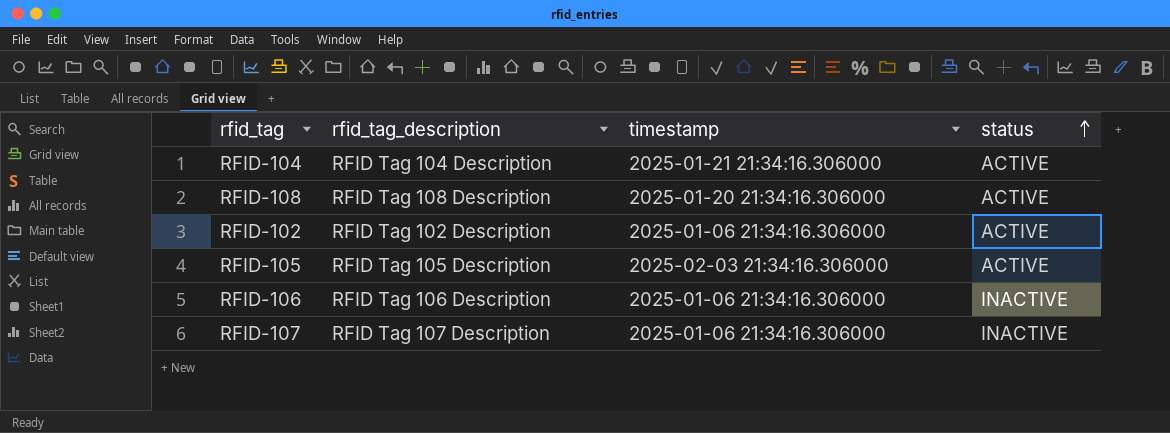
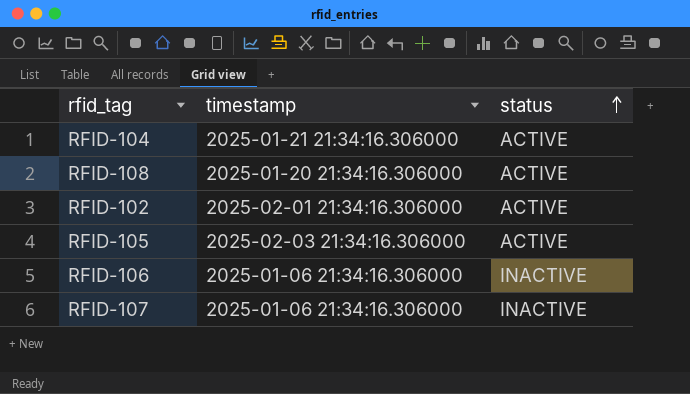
column rfid_tag_description | position: 2 -> none
RFID-102 | timestamp: 2025-01-06 21:34:16.306000 -> 2025-02-01 21:34:16.306000

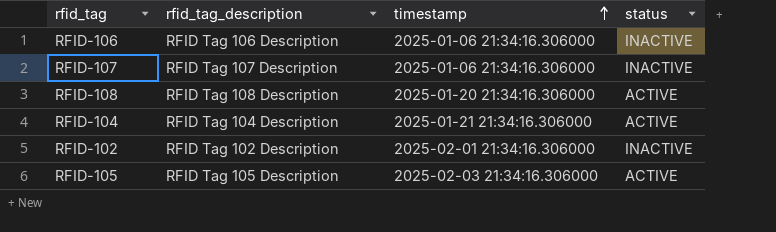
row order: status ascending -> timestamp ascending
column rfid_tag_description | position: none -> 2
RFID-102 | status: ACTIVE -> INACTIVE

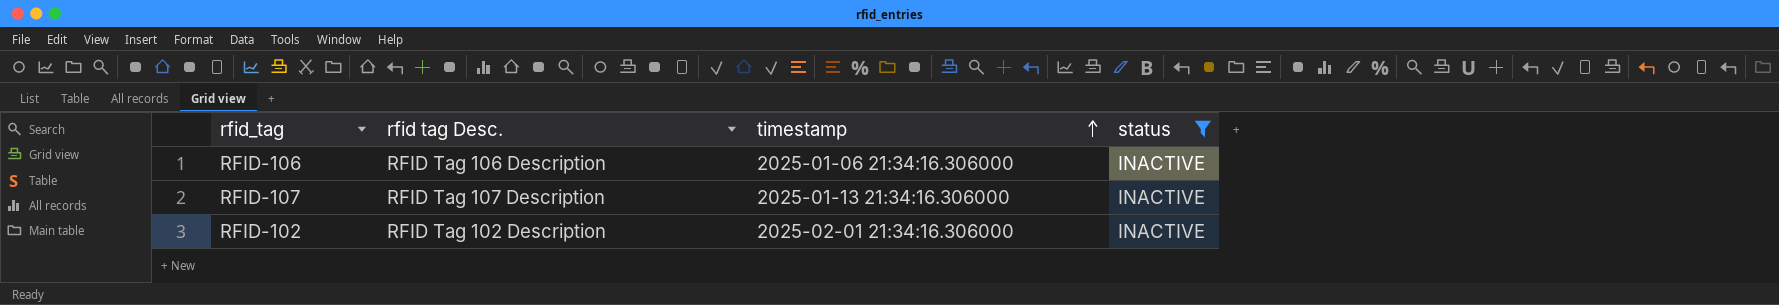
filter: none -> status = INACTIVE
column name: rfid_tag_description -> rfid tag Desc.
RFID-107 | timestamp: 2025-01-06 21:34:16.306000 -> 2025-01-13 21:34:16.306000

